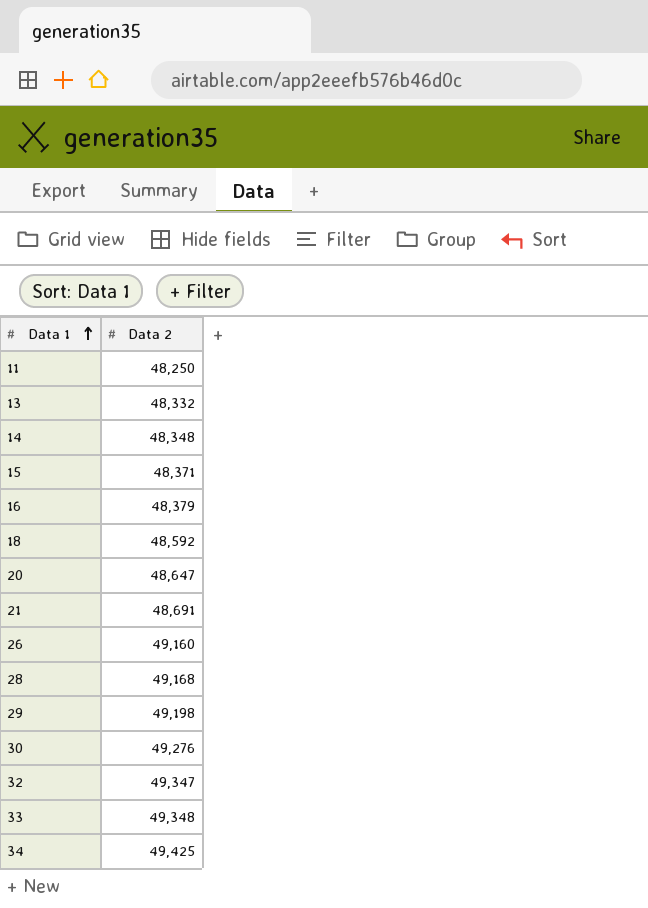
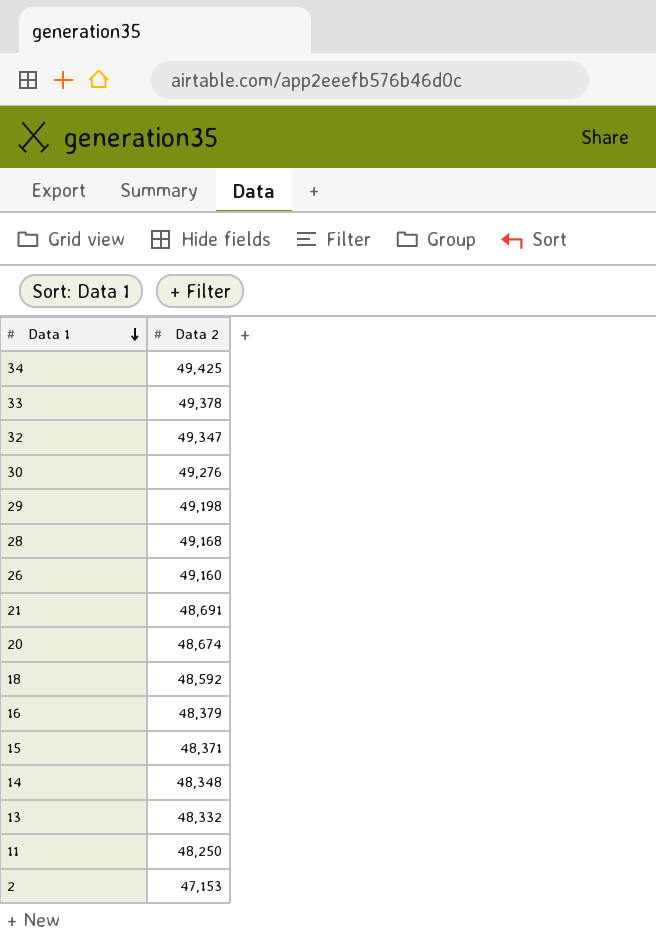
row order: Data 1 ascending -> Data 1 descending
33 | Data 2: 49,348 -> 49,378
20 | Data 2: 48,647 -> 48,674
row 2: none -> 47,153

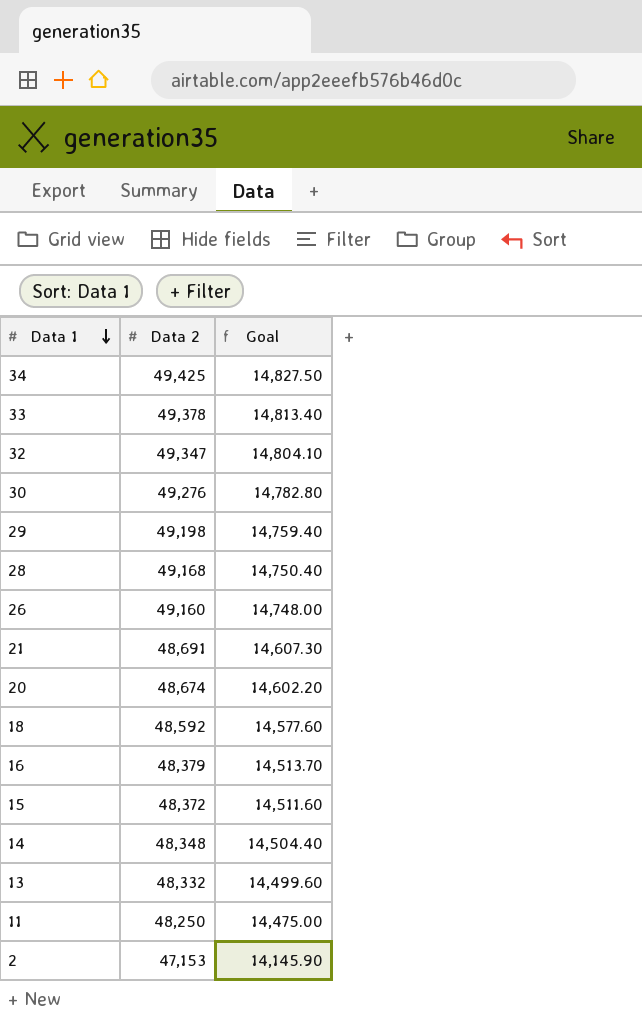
column Goal | formula: none -> [Data 2] * 0.3
15 | Data 2: 48,371 -> 48,372

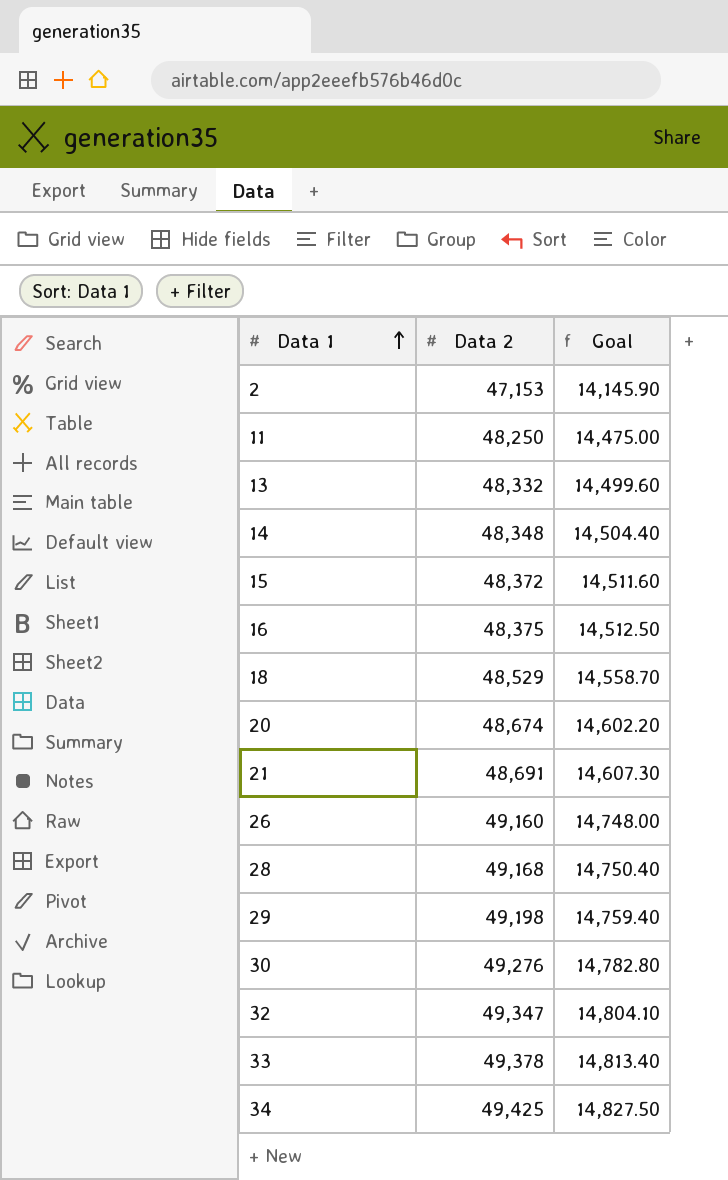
row order: Data 1 descending -> Data 1 ascending
16 | Data 2: 48,379 -> 48,375
16 | Goal: 14,513.70 -> 14,512.50
18 | Data 2: 48,592 -> 48,529
18 | Goal: 14,577.60 -> 14,558.70

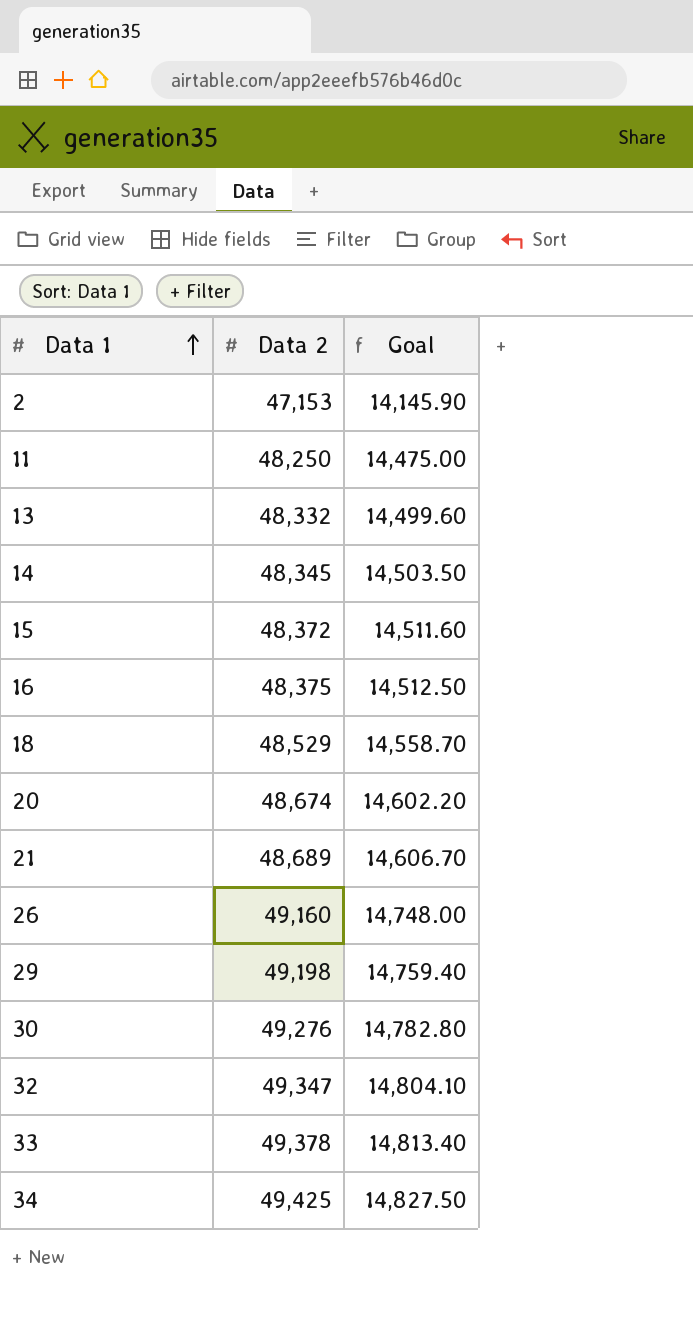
row 28: 49,168 | 14,750.40 -> none
14 | Data 2: 48,348 -> 48,345
14 | Goal: 14,504.40 -> 14,503.50
21 | Data 2: 48,691 -> 48,689
21 | Goal: 14,607.30 -> 14,606.70

